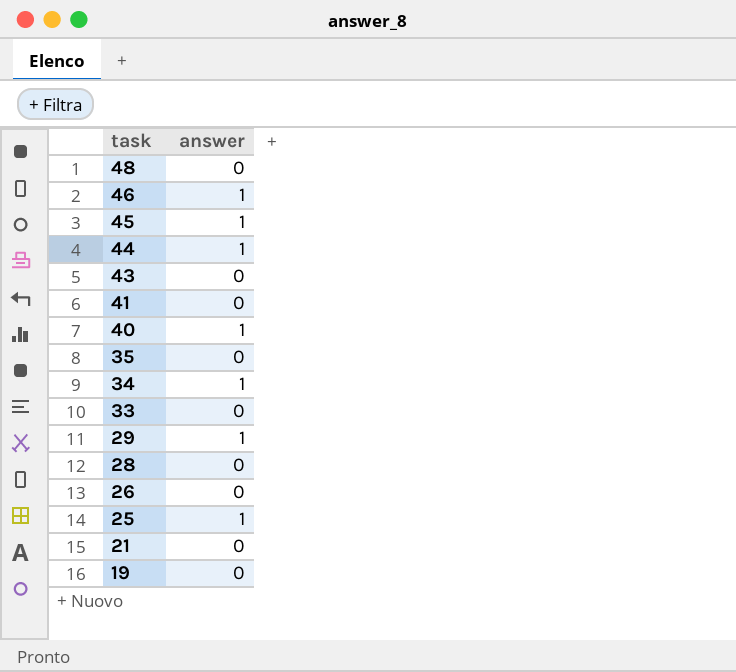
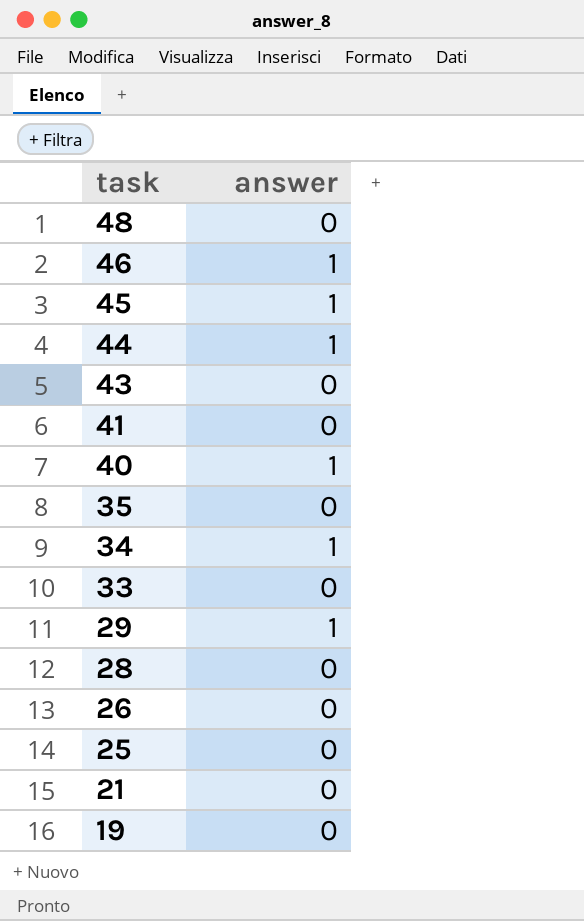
25 | answer: 1 -> 0

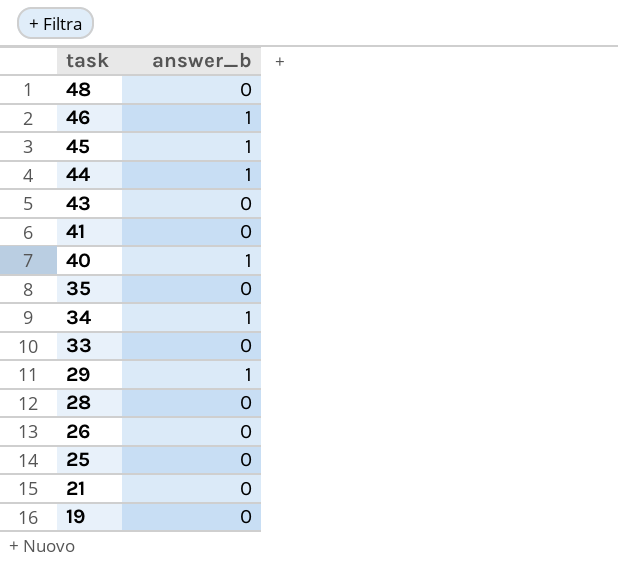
column name: answer -> answer_b

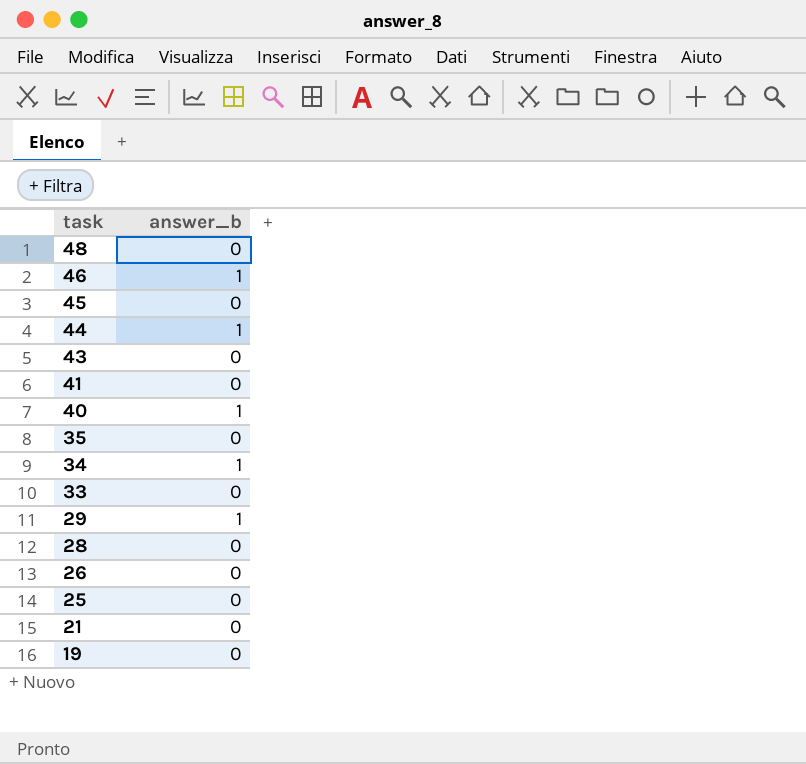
45 | answer_b: 1 -> 0

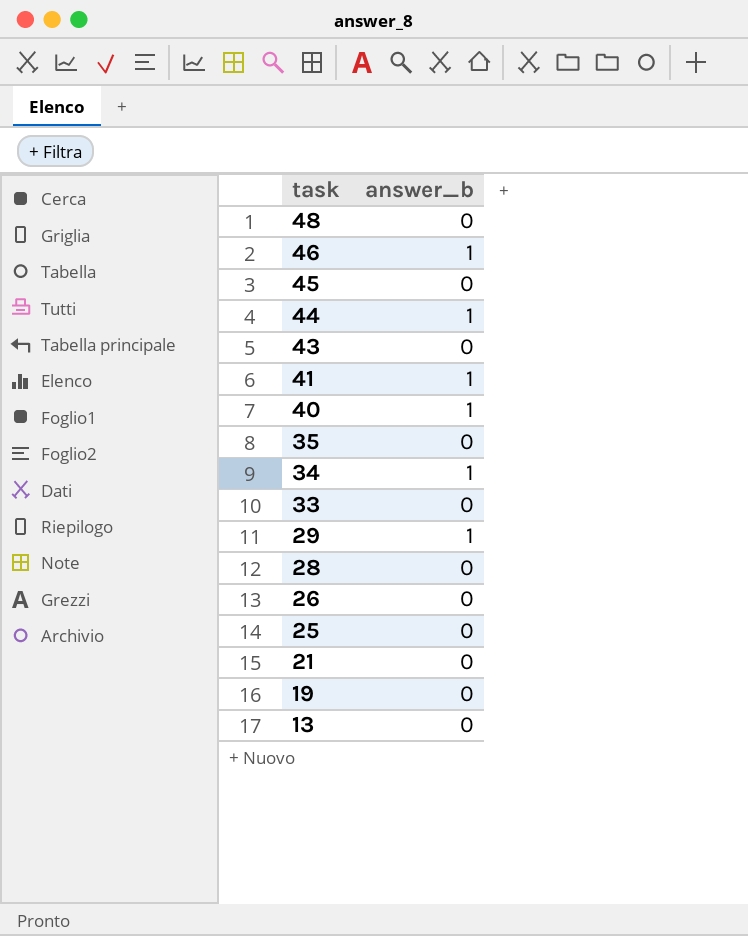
41 | answer_b: 0 -> 1
row 13: none -> 0

